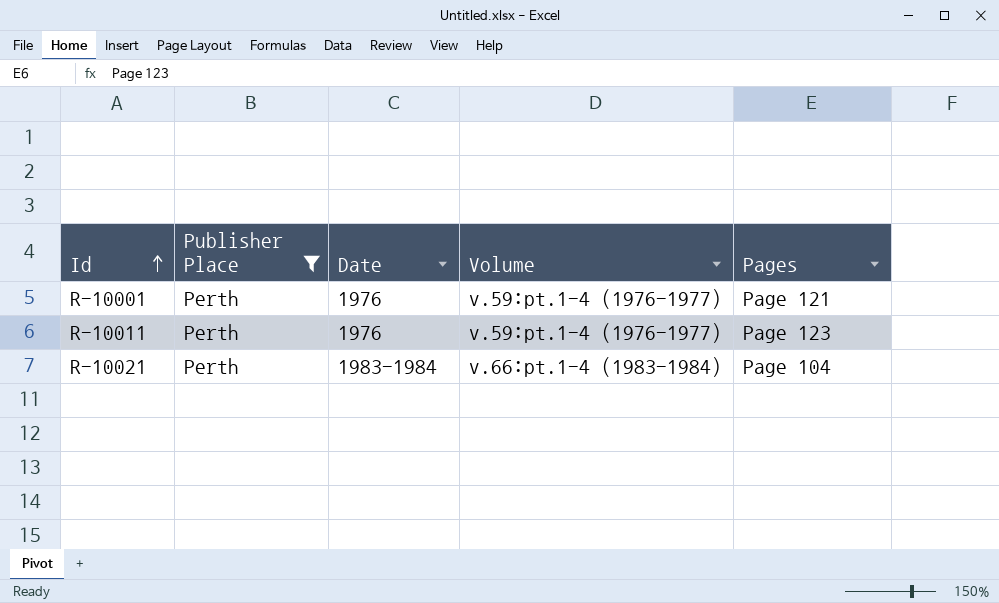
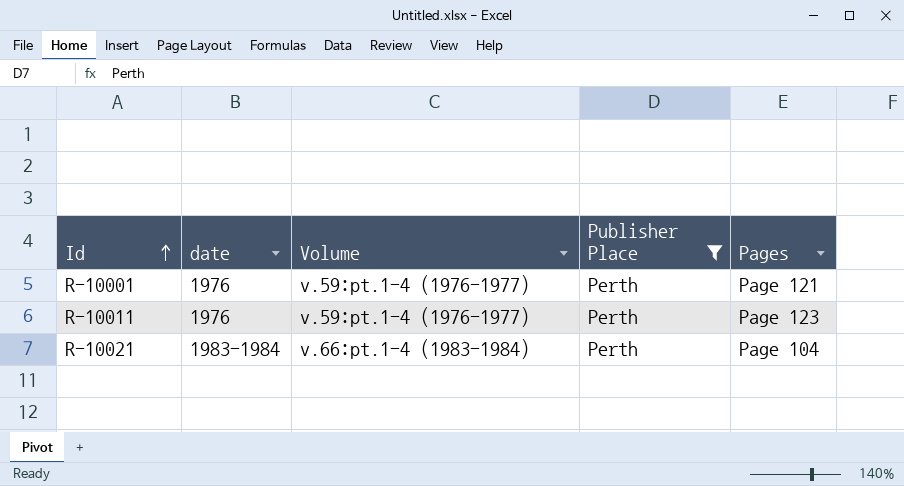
column name: Date -> date
column Publisher Place | position: 2 -> 4

